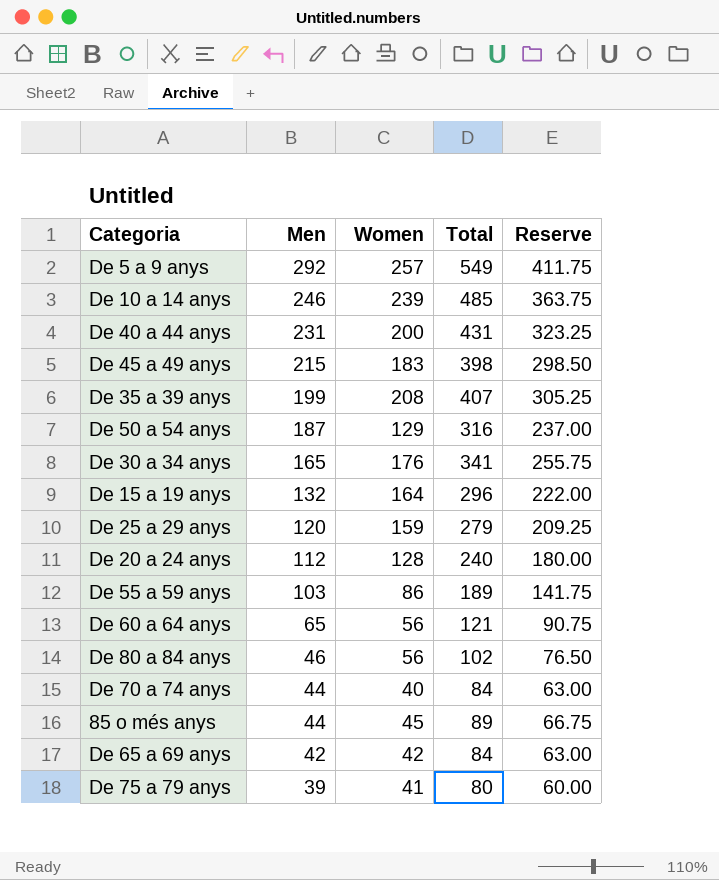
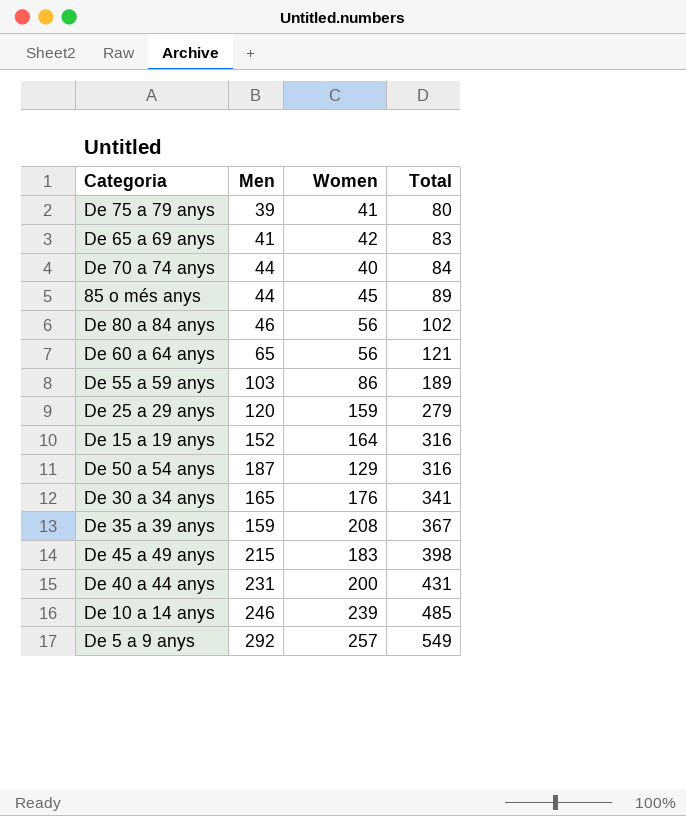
row order: Men descending -> Total ascending
column Reserve | formula: [Total] * 0.75 -> none
row De 20 a 24 anys: 112 | 128 | 240 | 180.00 -> none
De 65 a 69 anys | Men: 42 -> 41
De 65 a 69 anys | Total: 84 -> 83
De 15 a 19 anys | Men: 132 -> 152
De 15 a 19 anys | Total: 296 -> 316
De 35 a 39 anys | Men: 199 -> 159
De 35 a 39 anys | Total: 407 -> 367

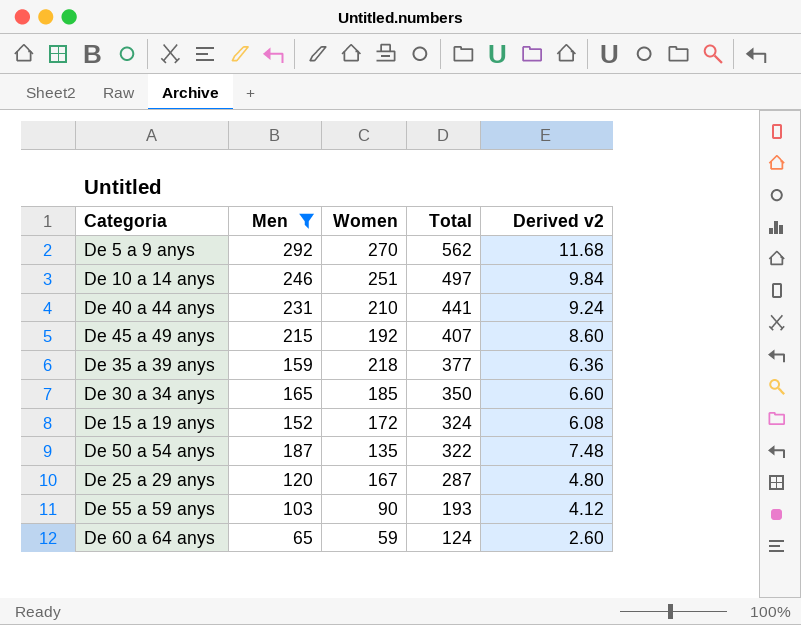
filter: none -> Men >= 65
row order: Total ascending -> Total descending
column Derived v2 | formula: none -> [Men] * 0.04
De 5 a 9 anys | Women: 257 -> 270
De 5 a 9 anys | Total: 549 -> 562
De 10 a 14 anys | Women: 239 -> 251
De 10 a 14 anys | Total: 485 -> 497
De 40 a 44 anys | Women: 200 -> 210
De 40 a 44 anys | Total: 431 -> 441
De 45 a 49 anys | Women: 183 -> 192
De 45 a 49 anys | Total: 398 -> 407
De 35 a 39 anys | Women: 208 -> 218
De 35 a 39 anys | Total: 367 -> 377
De 30 a 34 anys | Women: 176 -> 185
De 30 a 34 anys | Total: 341 -> 350
De 15 a 19 anys | Women: 164 -> 172
De 15 a 19 anys | Total: 316 -> 324
De 50 a 54 anys | Women: 129 -> 135
De 50 a 54 anys | Total: 316 -> 322
De 25 a 29 anys | Women: 159 -> 167
De 25 a 29 anys | Total: 279 -> 287
De 55 a 59 anys | Women: 86 -> 90
De 55 a 59 anys | Total: 189 -> 193
De 60 a 64 anys | Women: 56 -> 59
De 60 a 64 anys | Total: 121 -> 124

